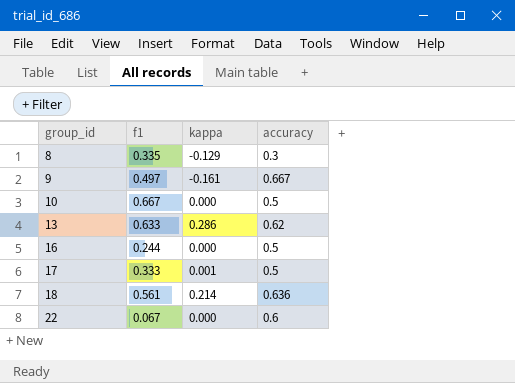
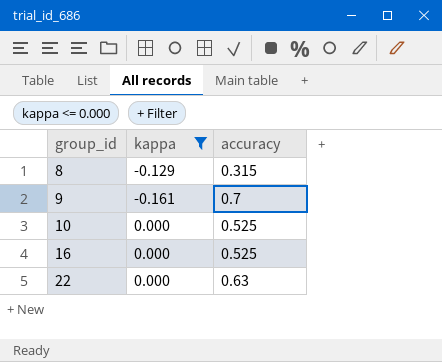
filter: none -> kappa <= 0.000
column f1 | position: 2 -> none
8 | accuracy: 0.3 -> 0.315
9 | accuracy: 0.667 -> 0.7
10 | accuracy: 0.5 -> 0.525
16 | accuracy: 0.5 -> 0.525
22 | accuracy: 0.6 -> 0.63

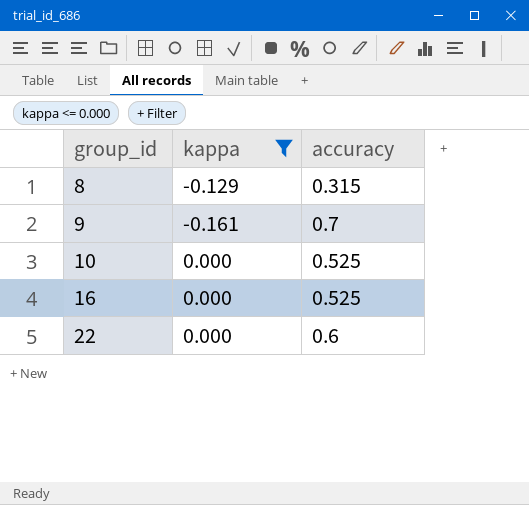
22 | accuracy: 0.63 -> 0.6

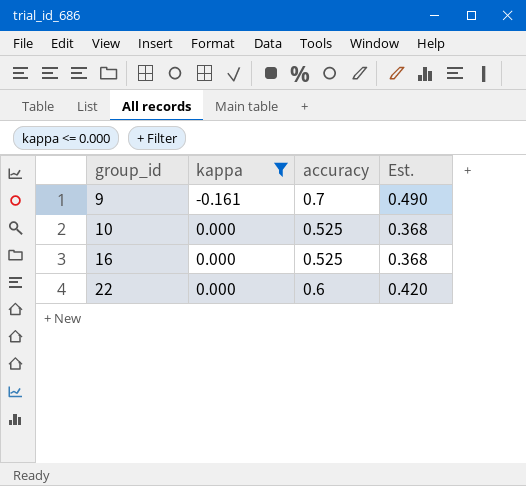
column Est. | formula: none -> [accuracy] * 0.7
row 8: -0.129 | 0.315 -> none

